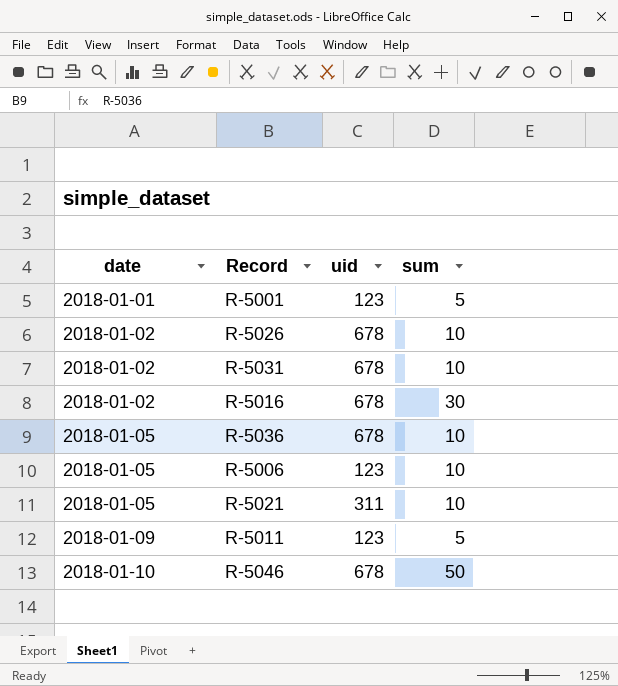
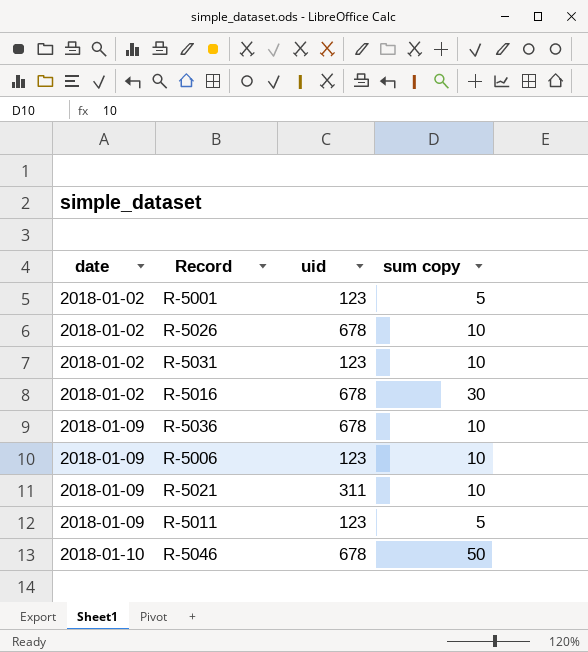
column name: sum -> sum copy
R-5001 | date: 2018-01-01 -> 2018-01-02
R-5031 | uid: 678 -> 123
R-5036 | date: 2018-01-05 -> 2018-01-09
R-5006 | date: 2018-01-05 -> 2018-01-09
R-5021 | date: 2018-01-05 -> 2018-01-09

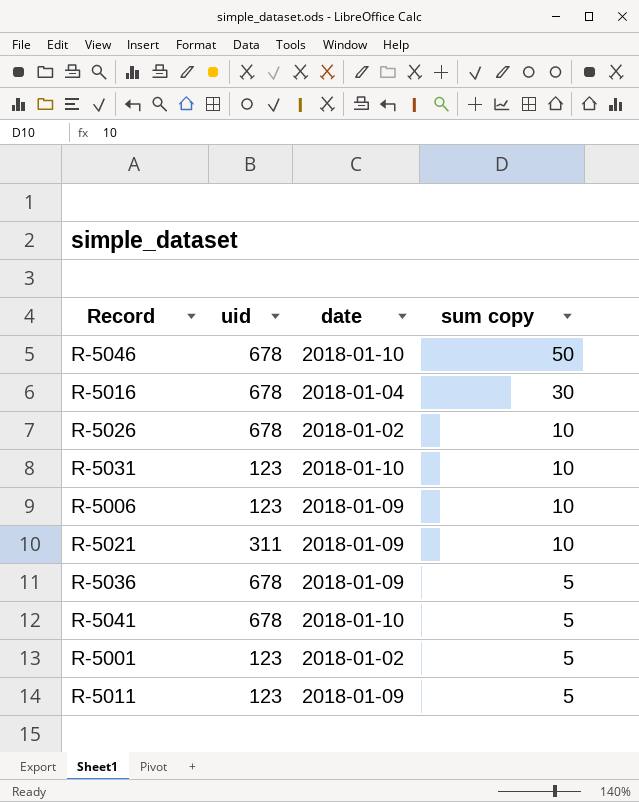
row order: date ascending -> sum copy descending
column date | position: 1 -> 3
R-5016 | date: 2018-01-02 -> 2018-01-04
R-5031 | date: 2018-01-02 -> 2018-01-10
R-5036 | sum copy: 10 -> 5
row R-5041: none -> 678 | 2018-01-10 | 5

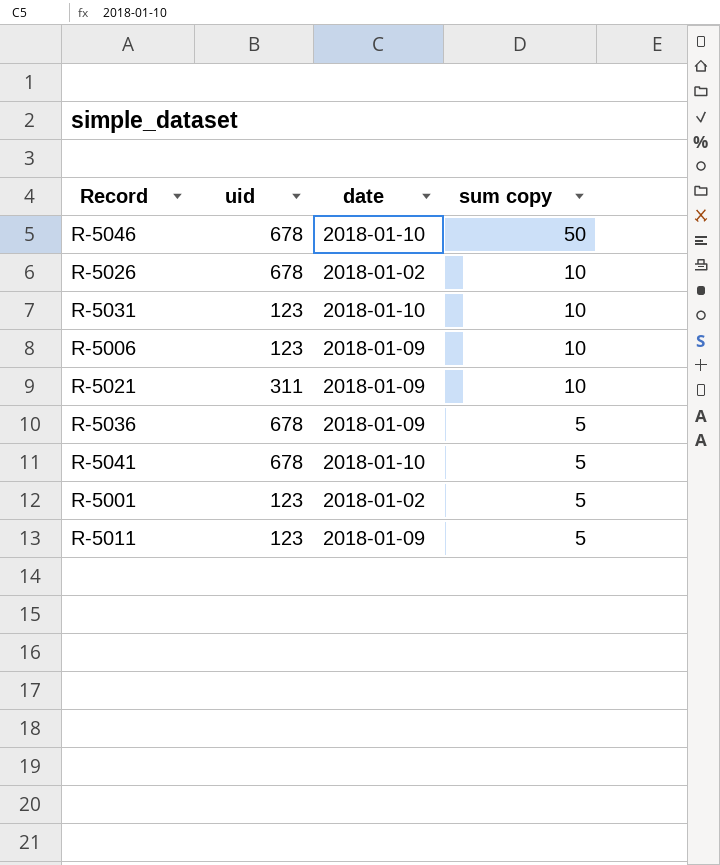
row R-5016: 678 | 2018-01-04 | 30 -> none

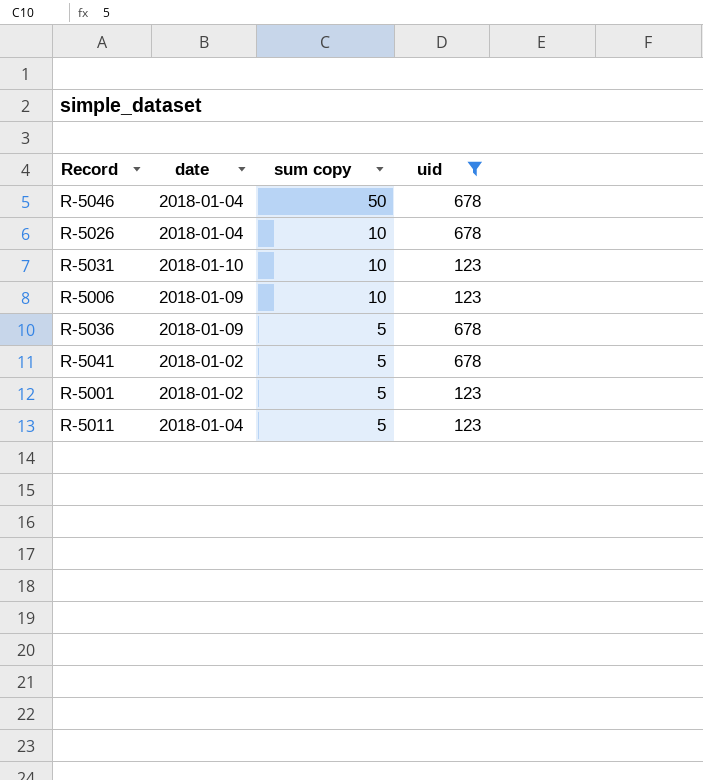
filter: none -> uid != 311
column uid | position: 2 -> 4
R-5046 | date: 2018-01-10 -> 2018-01-04
R-5026 | date: 2018-01-02 -> 2018-01-04
R-5041 | date: 2018-01-10 -> 2018-01-02
R-5011 | date: 2018-01-09 -> 2018-01-04

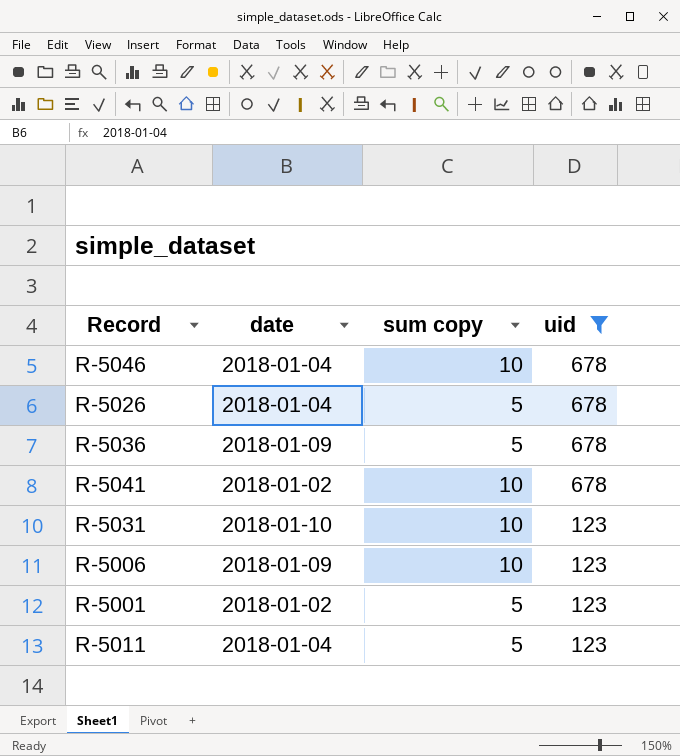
row order: sum copy descending -> uid descending
R-5046 | sum copy: 50 -> 10
R-5026 | sum copy: 10 -> 5
R-5041 | sum copy: 5 -> 10

